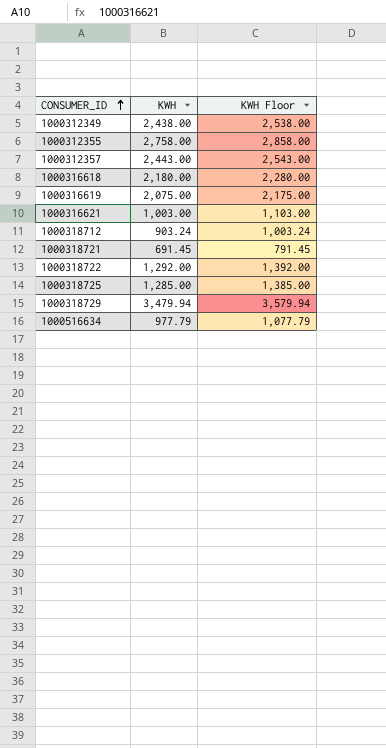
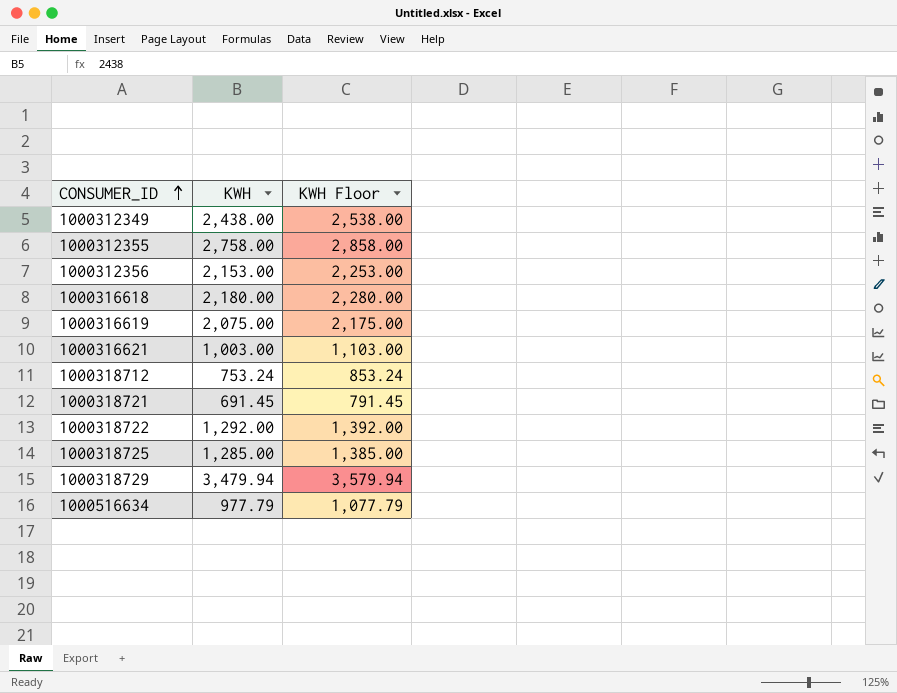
row 1000312357: 2,443.00 | 2,543.00 -> none
row 1000312356: none -> 2,153.00 | 2,253.00
1000318712 | KWH: 903.24 -> 753.24
1000318712 | KWH Floor: 1,003.24 -> 853.24

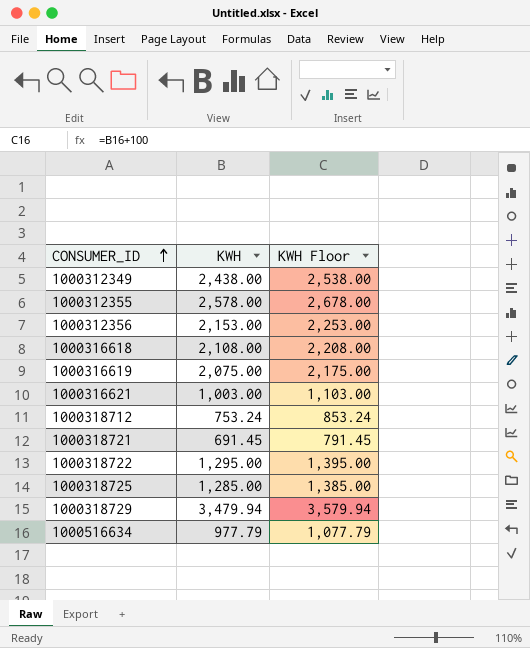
1000312355 | KWH: 2,758.00 -> 2,578.00
1000312355 | KWH Floor: 2,858.00 -> 2,678.00
1000316618 | KWH: 2,180.00 -> 2,108.00
1000316618 | KWH Floor: 2,280.00 -> 2,208.00
1000318722 | KWH: 1,292.00 -> 1,295.00
1000318722 | KWH Floor: 1,392.00 -> 1,395.00

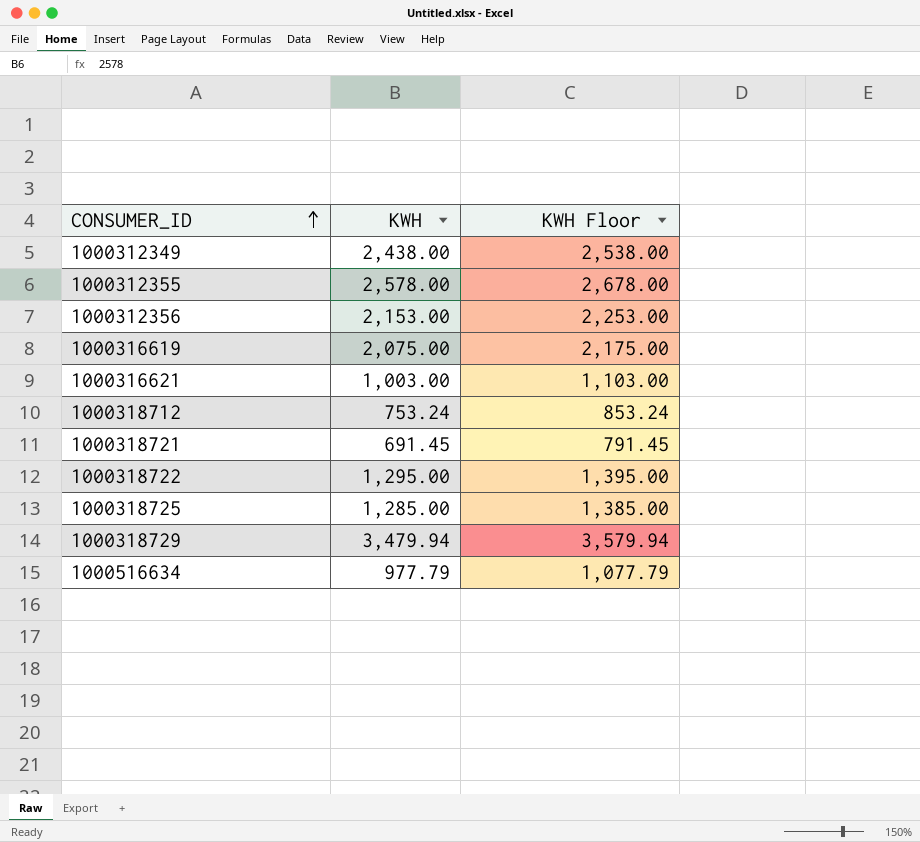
row 1000316618: 2,108.00 | 2,208.00 -> none

